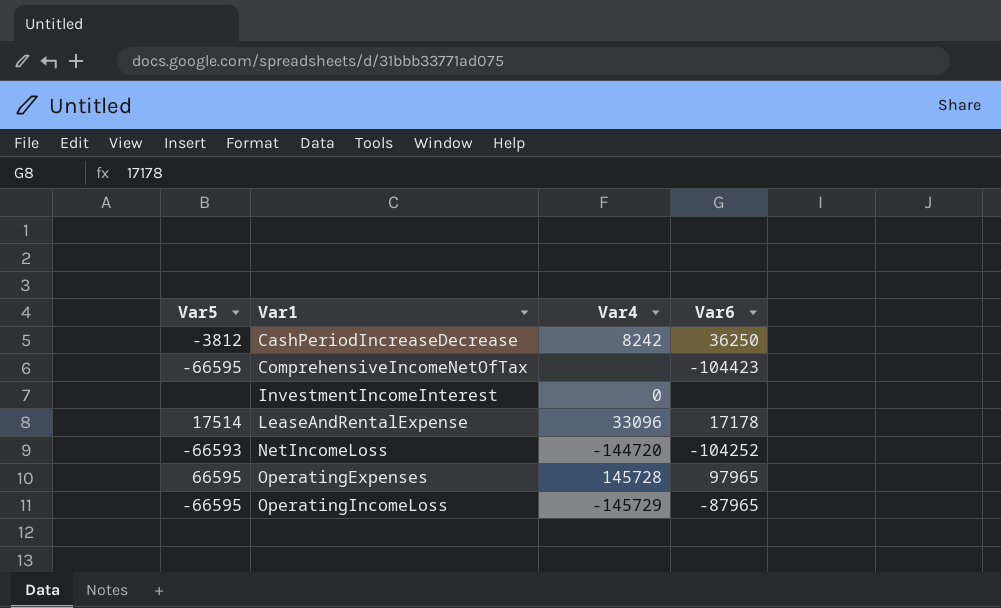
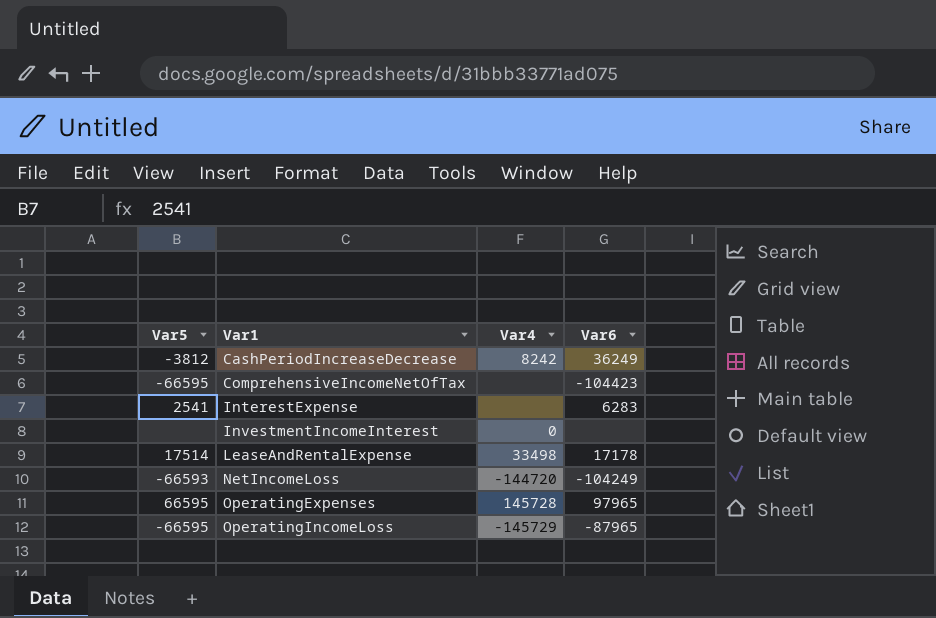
CashPeriodIncreaseDecrease | Var6: 36250 -> 36249
row InterestExpense: none -> 2541 | none | 6283
LeaseAndRentalExpense | Var4: 33096 -> 33498
NetIncomeLoss | Var6: -104252 -> -104249

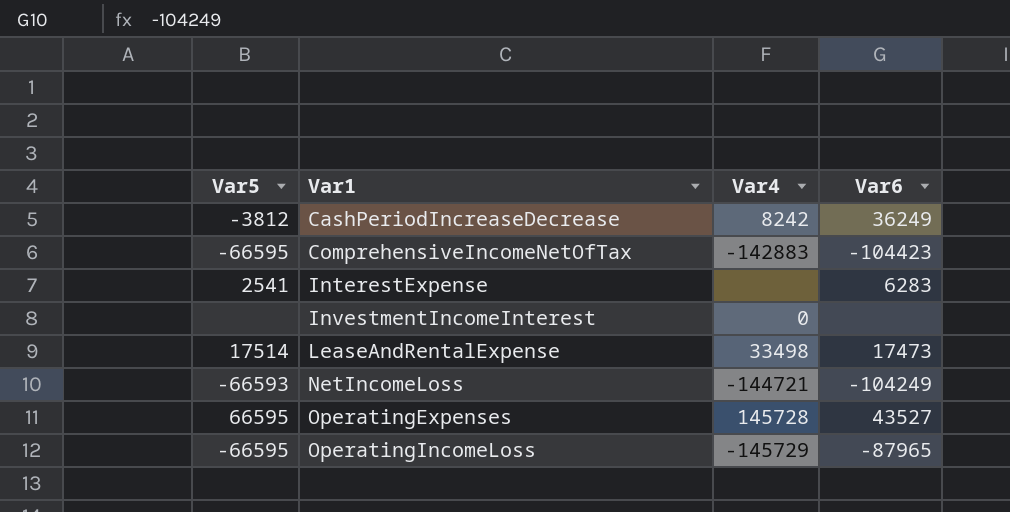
ComprehensiveIncomeNetOfTax | Var4: none -> -142883
LeaseAndRentalExpense | Var6: 17178 -> 17473
NetIncomeLoss | Var4: -144720 -> -144721
OperatingExpenses | Var6: 97965 -> 43527

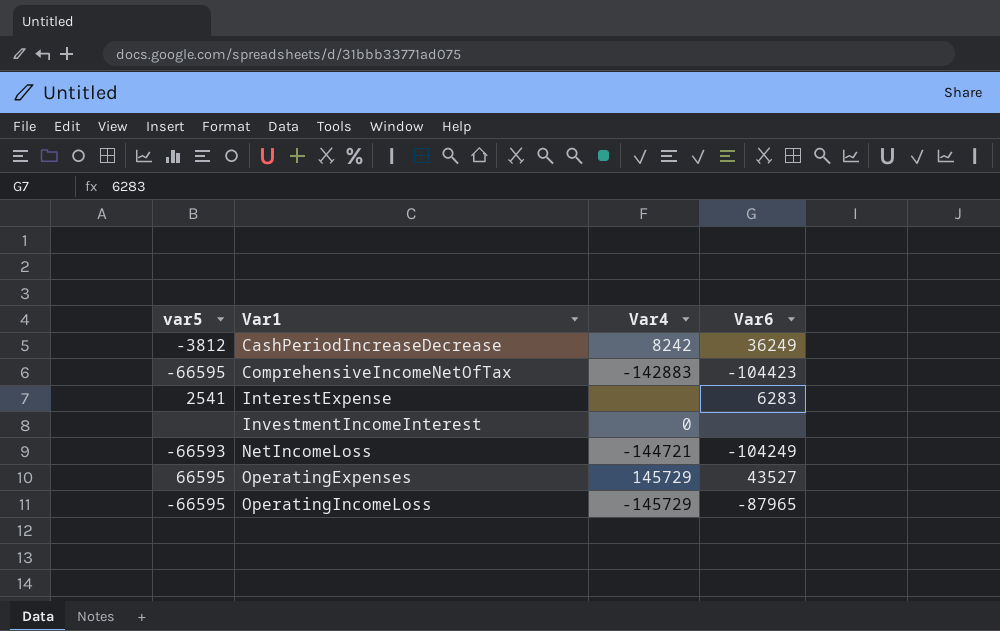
column name: Var5 -> var5
row LeaseAndRentalExpense: 17514 | 33498 | 17473 -> none
OperatingExpenses | Var4: 145728 -> 145729

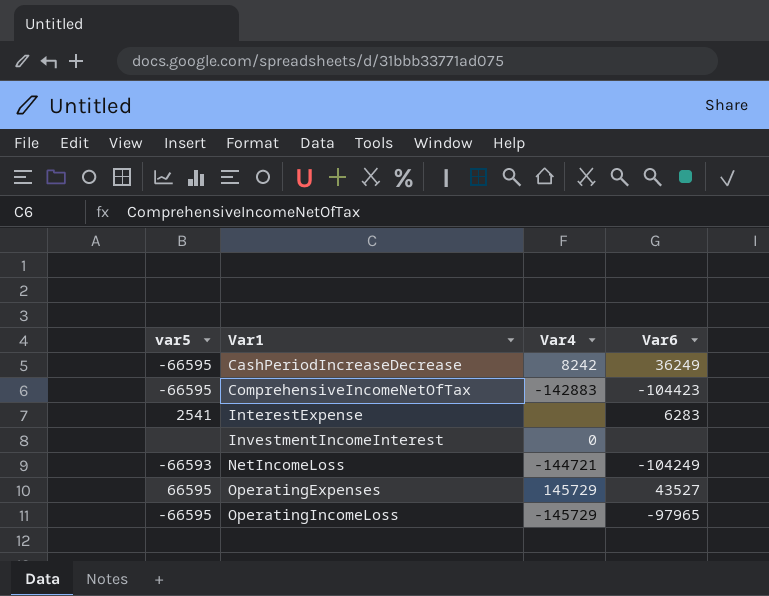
CashPeriodIncreaseDecrease | var5: -3812 -> -66595
OperatingIncomeLoss | Var6: -87965 -> -97965

